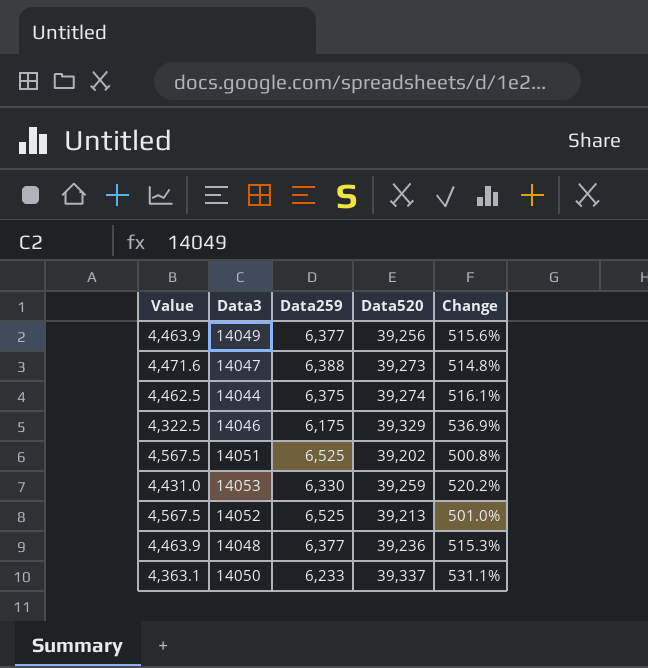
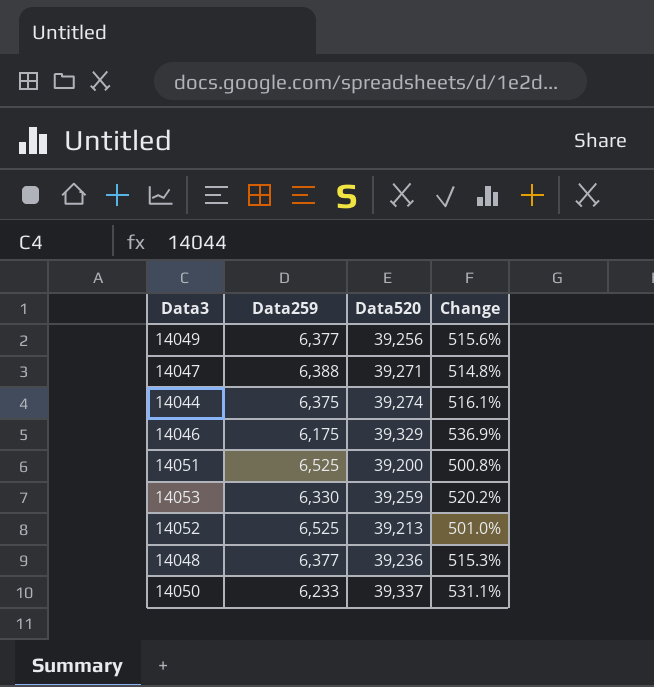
column Value | formula: [Data259] * 0.7 -> none
14047 | Data520: 39,273 -> 39,271
14051 | Data520: 39,202 -> 39,200

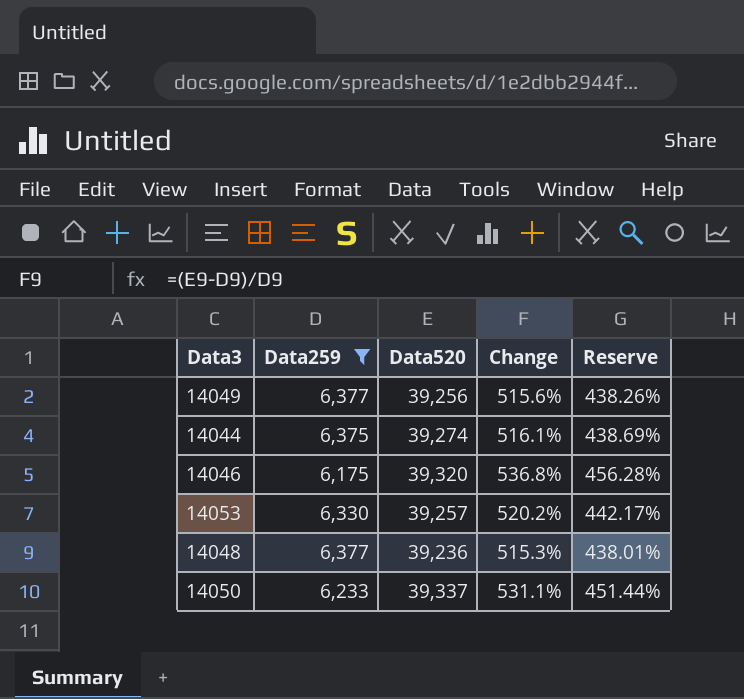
filter: none -> Data259 <= 6,377
column Reserve | formula: none -> [Change] * 0.85
14046 | Data520: 39,329 -> 39,320
14046 | Change: 536.9% -> 536.8%
14053 | Data520: 39,259 -> 39,257

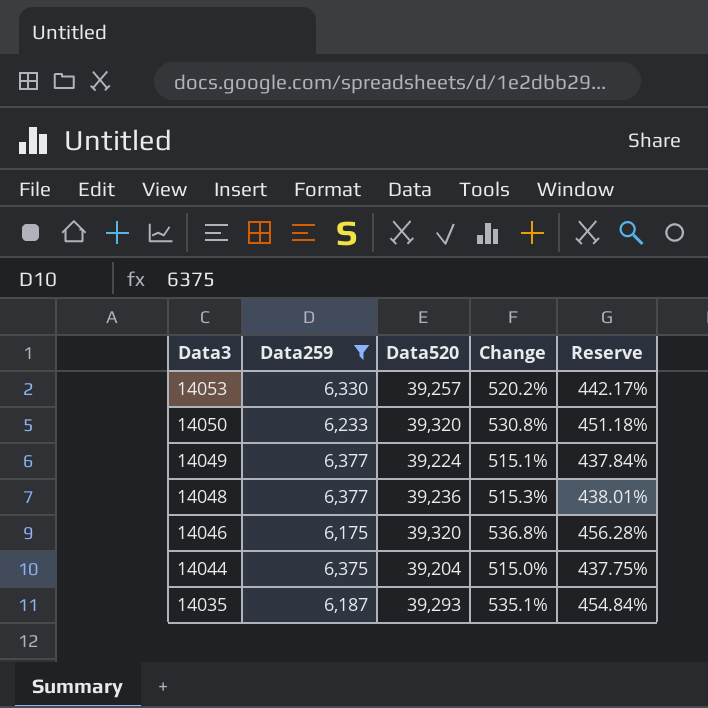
row order: none -> Data3 descending
14050 | Data520: 39,337 -> 39,320
14050 | Change: 531.1% -> 530.8%
14050 | Reserve: 451.44% -> 451.18%
14049 | Data520: 39,256 -> 39,224
14049 | Change: 515.6% -> 515.1%
14049 | Reserve: 438.26% -> 437.84%
14044 | Data520: 39,274 -> 39,204
14044 | Change: 516.1% -> 515.0%
14044 | Reserve: 438.69% -> 437.75%
row 14035: none -> 6,187 | 39,293 | 535.1% | 454.84%

